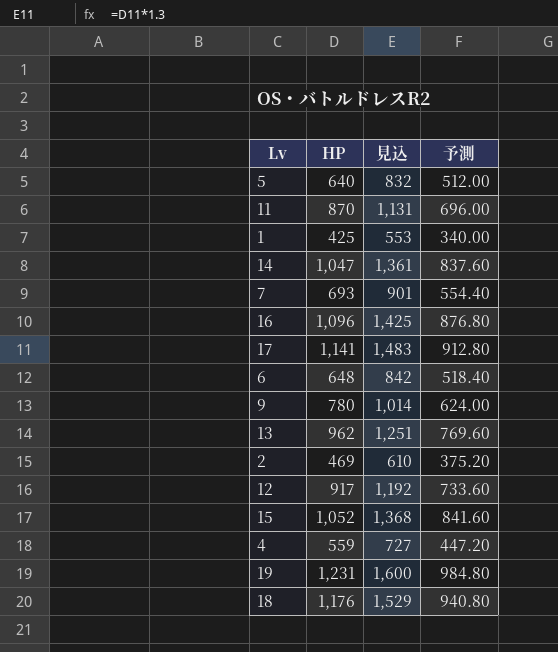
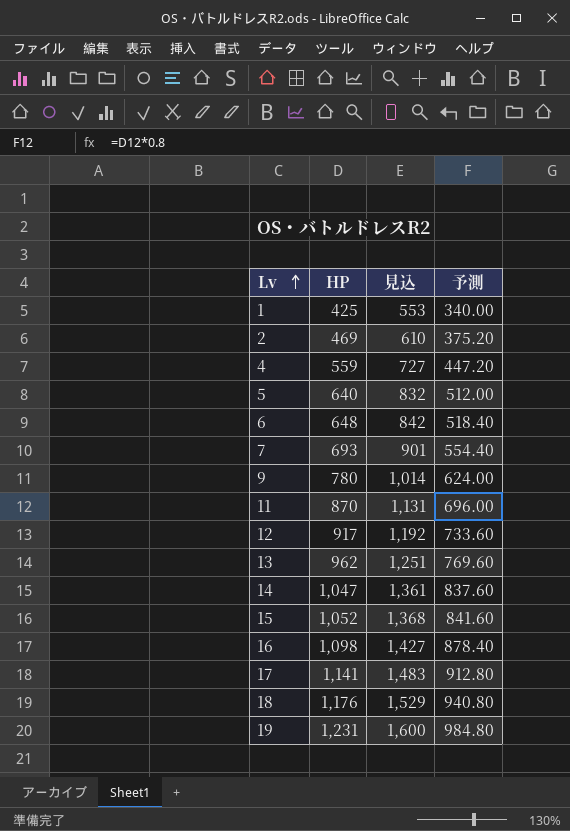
row order: none -> Lv ascending
16 | HP: 1,096 -> 1,098
16 | 見込: 1,425 -> 1,427
16 | 予測: 876.80 -> 878.40

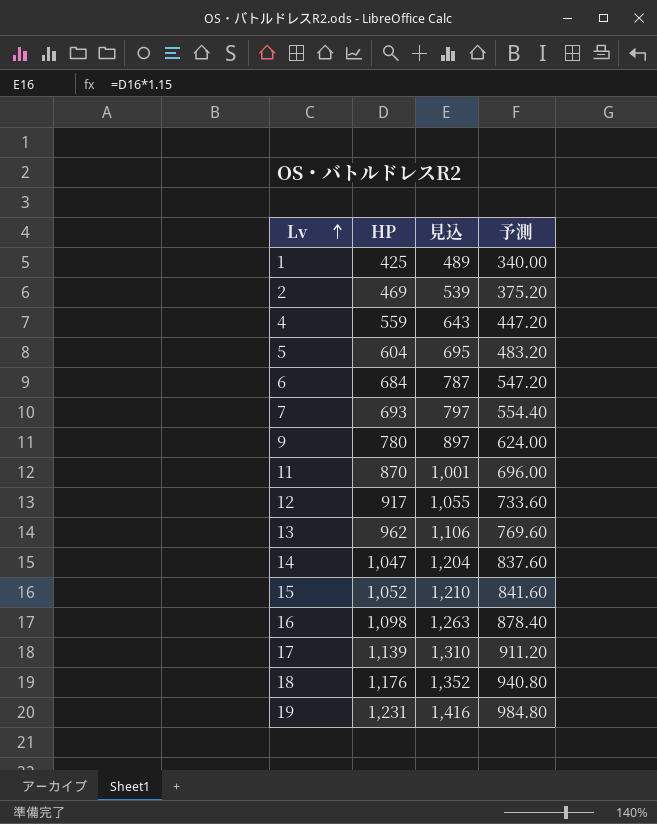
column 見込 | formula: [HP] * 1.3 -> [HP] * 1.15
5 | HP: 640 -> 604
5 | 予測: 512.00 -> 483.20
6 | HP: 648 -> 684
6 | 予測: 518.40 -> 547.20
17 | HP: 1,141 -> 1,139
17 | 予測: 912.80 -> 911.20

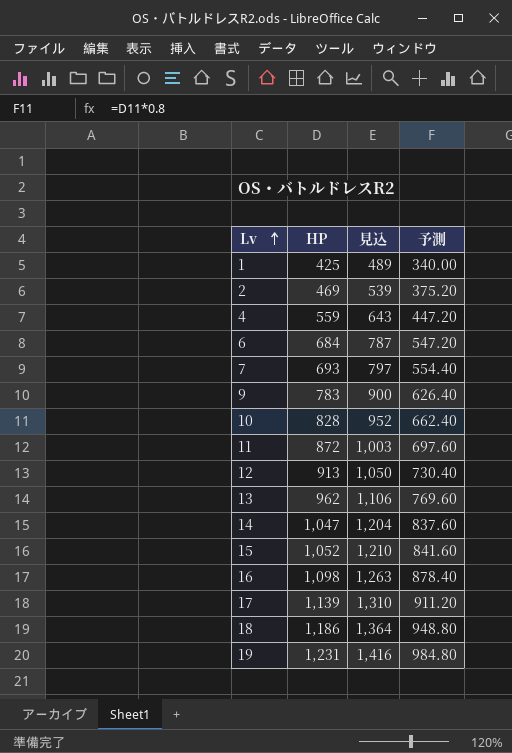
row 5: 604 | 695 | 483.20 -> none
9 | HP: 780 -> 783
9 | 見込: 897 -> 900
9 | 予測: 624.00 -> 626.40
row 10: none -> 828 | 952 | 662.40
11 | HP: 870 -> 872
11 | 見込: 1,001 -> 1,003
11 | 予測: 696.00 -> 697.60
12 | HP: 917 -> 913
12 | 見込: 1,055 -> 1,050
12 | 予測: 733.60 -> 730.40
18 | HP: 1,176 -> 1,186
18 | 見込: 1,352 -> 1,364
18 | 予測: 940.80 -> 948.80

